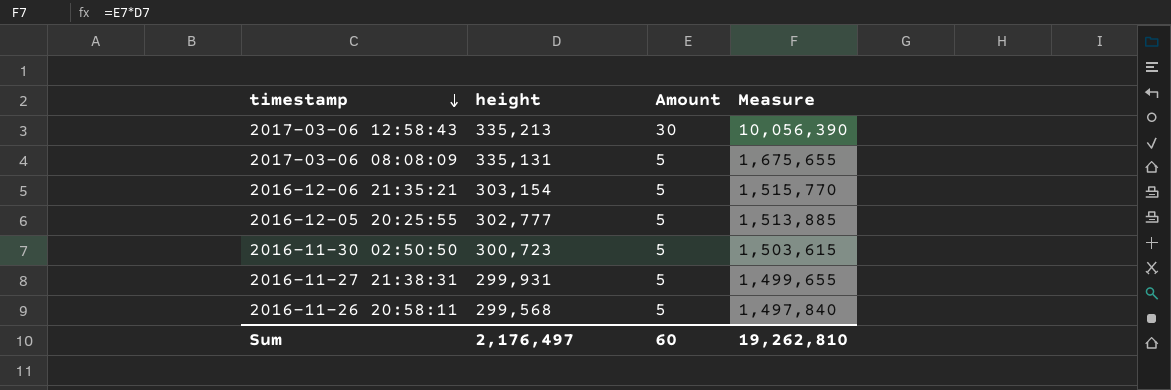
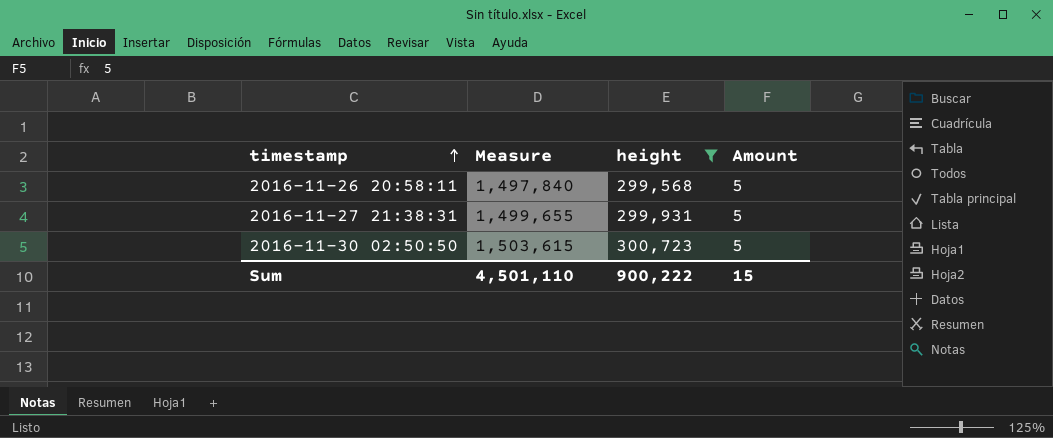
filter: none -> height <= 300,723
row order: timestamp descending -> timestamp ascending
column Measure | position: 4 -> 2
Sum | Measure: 19,262,810 -> 4,501,110
Sum | height: 2,176,497 -> 900,222
Sum | Amount: 60 -> 15

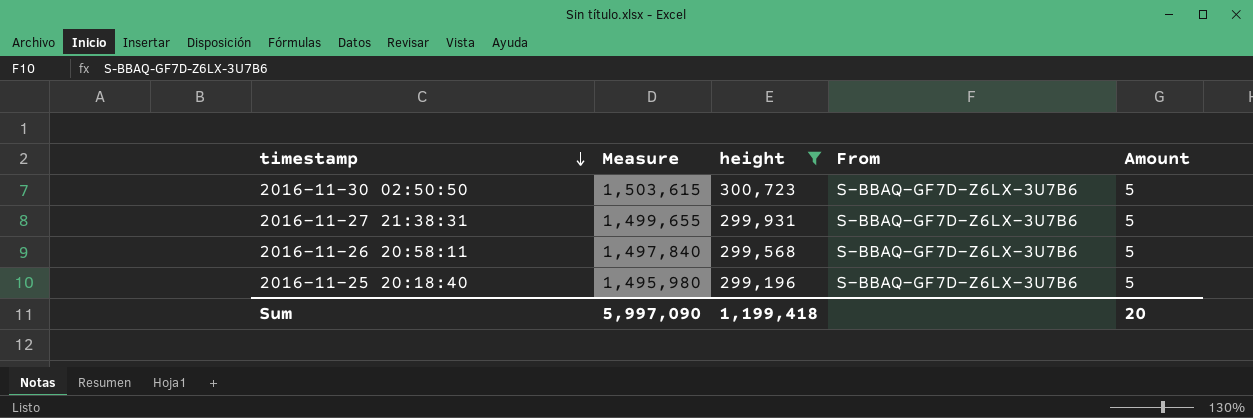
row order: timestamp ascending -> timestamp descending
column From | position: none -> 4
row 2016-11-25 20:18:40: none -> 1,495,980 | 299,196 | S-BBAQ-GF7D-Z6LX-3U7B6 | 5
Sum | Measure: 4,501,110 -> 5,997,090
Sum | height: 900,222 -> 1,199,418
Sum | Amount: 15 -> 20

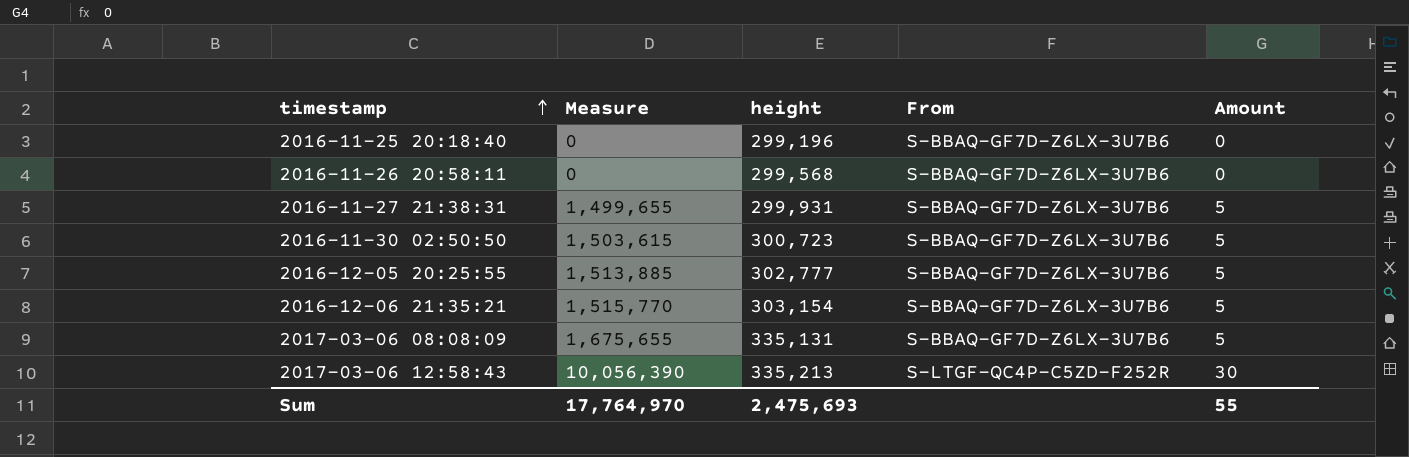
filter: height <= 300,723 -> none
row order: timestamp descending -> timestamp ascending
2016-11-25 20:18:40 | Measure: 1,495,980 -> 0
2016-11-25 20:18:40 | Amount: 5 -> 0
2016-11-26 20:58:11 | Measure: 1,497,840 -> 0
2016-11-26 20:58:11 | Amount: 5 -> 0
Sum | Measure: 5,997,090 -> 17,764,970
Sum | height: 1,199,418 -> 2,475,693
Sum | Amount: 20 -> 55

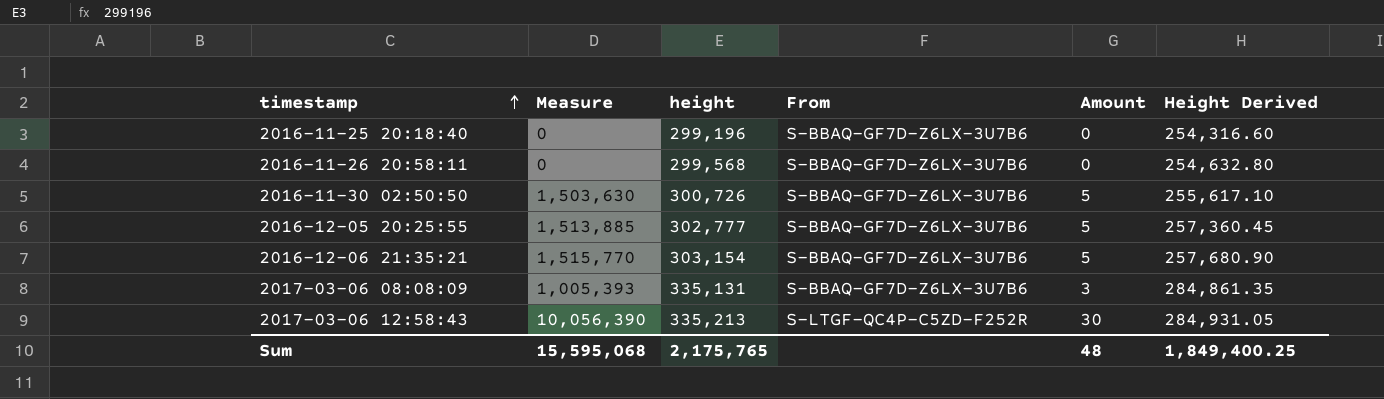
column Height Derived | formula: none -> [height] * 0.85
row 2016-11-27 21:38:31: 1,499,655 | 299,931 | S-BBAQ-GF7D-Z6LX-3U7B6 | 5 -> none
2016-11-30 02:50:50 | Measure: 1,503,615 -> 1,503,630
2016-11-30 02:50:50 | height: 300,723 -> 300,726
2017-03-06 08:08:09 | Measure: 1,675,655 -> 1,005,393
2017-03-06 08:08:09 | Amount: 5 -> 3
Sum | Measure: 17,764,970 -> 15,595,068
Sum | height: 2,475,693 -> 2,175,765
Sum | Amount: 55 -> 48

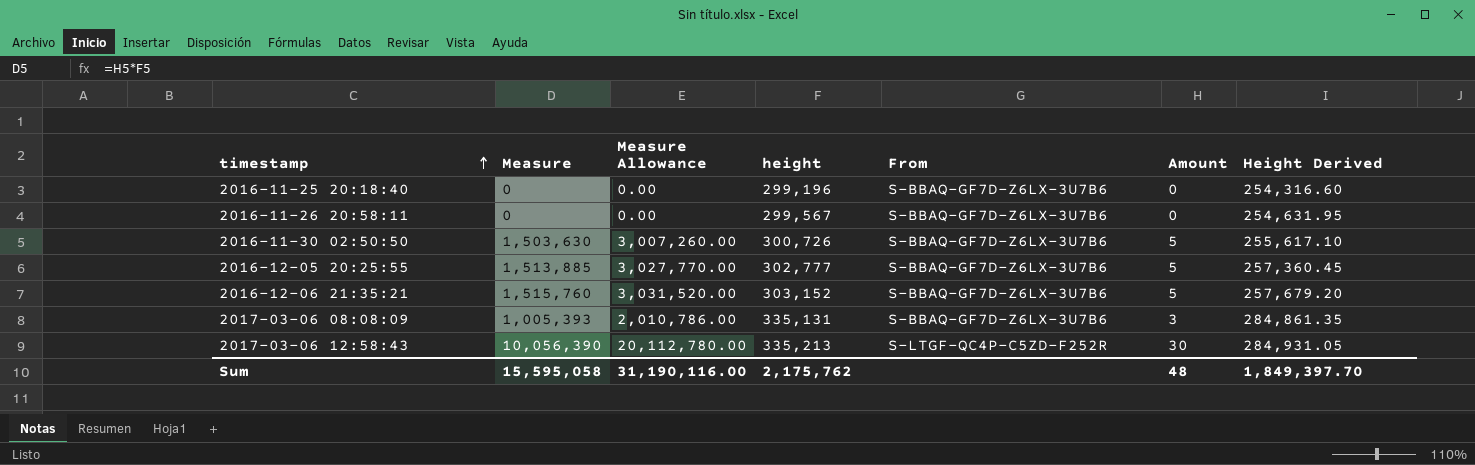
column Measure Allowance | formula: none -> [Measure] * 2
2016-11-26 20:58:11 | height: 299,568 -> 299,567
2016-11-26 20:58:11 | Height Derived: 254,632.80 -> 254,631.95
2016-12-06 21:35:21 | Measure: 1,515,770 -> 1,515,760
2016-12-06 21:35:21 | height: 303,154 -> 303,152
2016-12-06 21:35:21 | Height Derived: 257,680.90 -> 257,679.20
Sum | Measure: 15,595,068 -> 15,595,058
Sum | height: 2,175,765 -> 2,175,762
Sum | Height Derived: 1,849,400.25 -> 1,849,397.70

